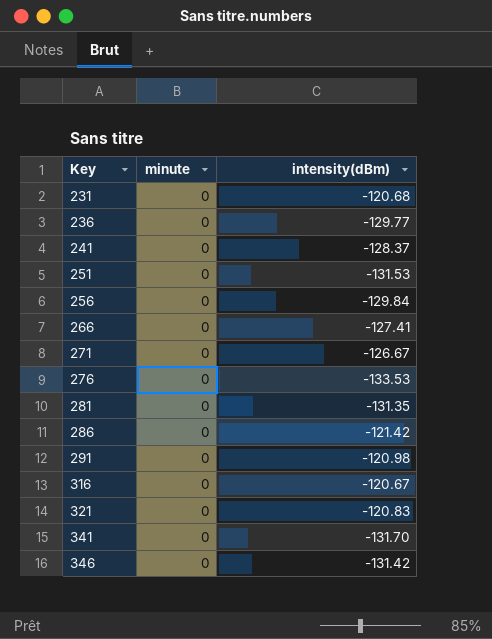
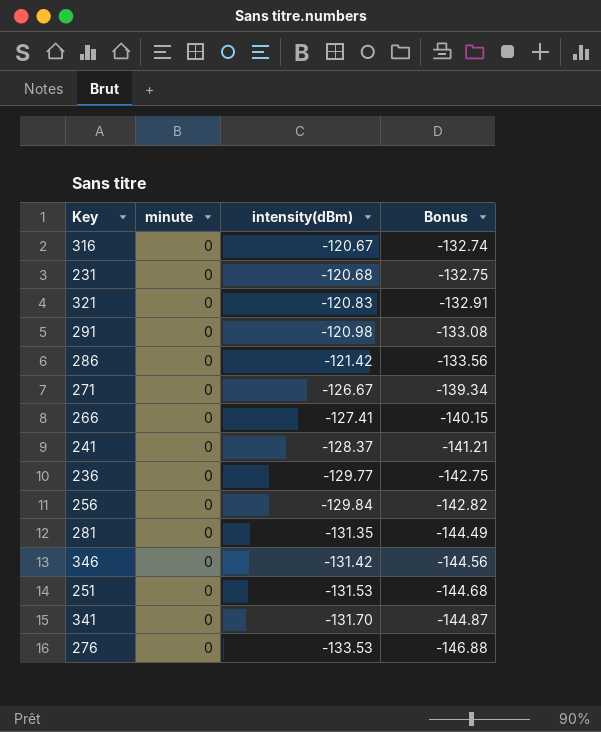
row order: Key ascending -> intensity(dBm) descending
column Bonus | formula: none -> [intensity(dBm)] * 1.1

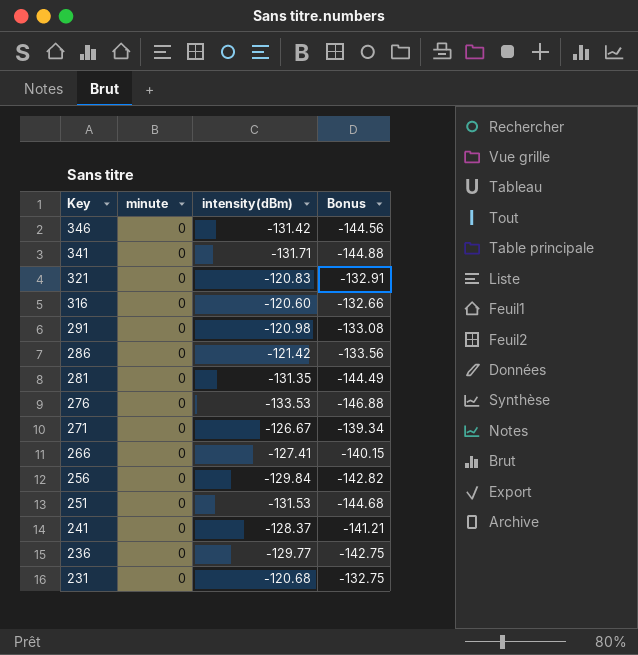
row order: intensity(dBm) descending -> Key descending
341 | intensity(dBm): -131.70 -> -131.71
341 | Bonus: -144.87 -> -144.88
316 | intensity(dBm): -120.67 -> -120.60
316 | Bonus: -132.74 -> -132.66

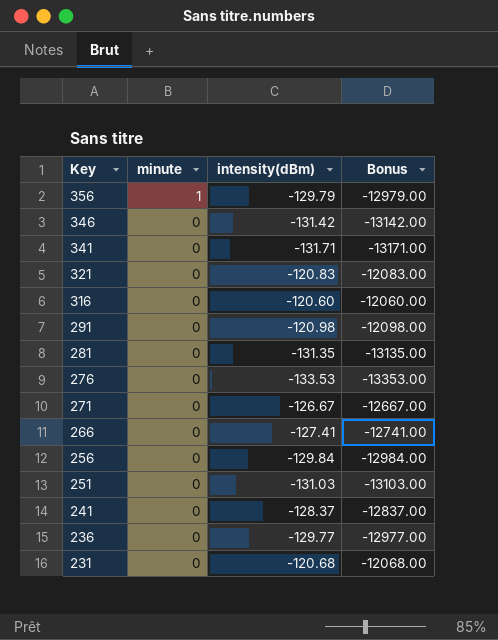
column Bonus | formula: [intensity(dBm)] * 1.1 -> [intensity(dBm)] * 100
row 286: 0 | -121.42 | -133.56 -> none
row 356: none -> 1 | -129.79 | -12979.00
251 | intensity(dBm): -131.53 -> -131.03

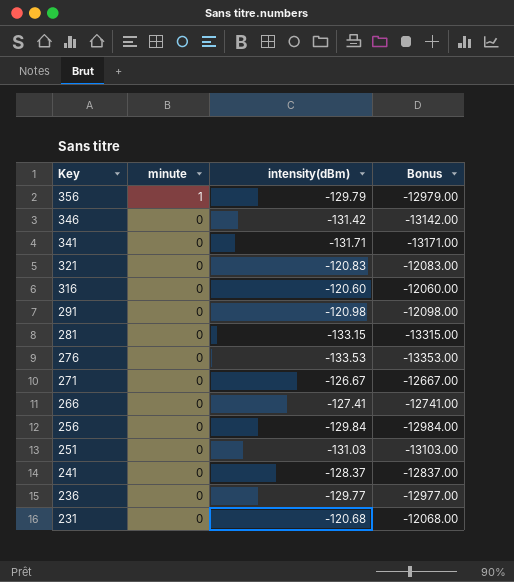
281 | intensity(dBm): -131.35 -> -133.15
281 | Bonus: -13135.00 -> -13315.00

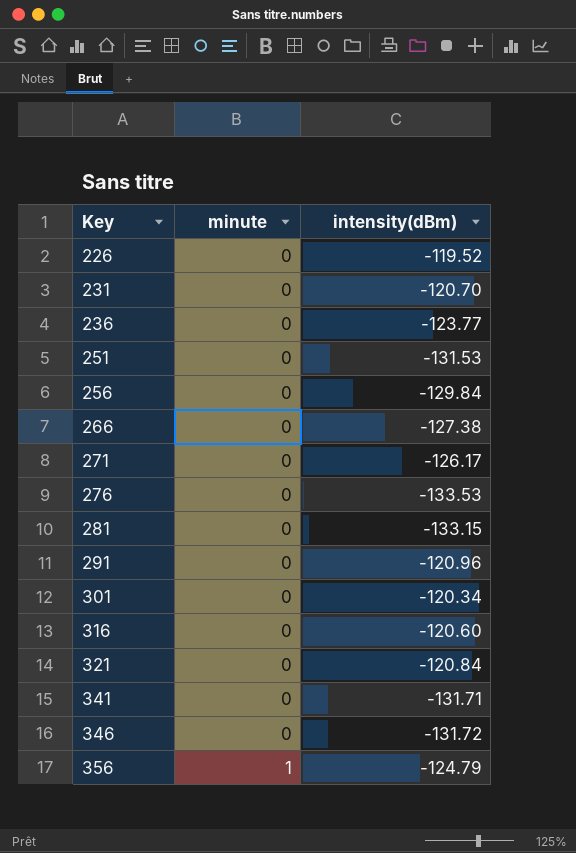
row order: Key descending -> Key ascending
column Bonus | formula: [intensity(dBm)] * 100 -> none
row 241: 0 | -128.37 | -12837.00 -> none
row 226: none -> 0 | -119.52
231 | intensity(dBm): -120.68 -> -120.70
236 | intensity(dBm): -129.77 -> -123.77
251 | intensity(dBm): -131.03 -> -131.53
266 | intensity(dBm): -127.41 -> -127.38
271 | intensity(dBm): -126.67 -> -126.17
291 | intensity(dBm): -120.98 -> -120.96
row 301: none -> 0 | -120.34
321 | intensity(dBm): -120.83 -> -120.84
346 | intensity(dBm): -131.42 -> -131.72
356 | intensity(dBm): -129.79 -> -124.79

